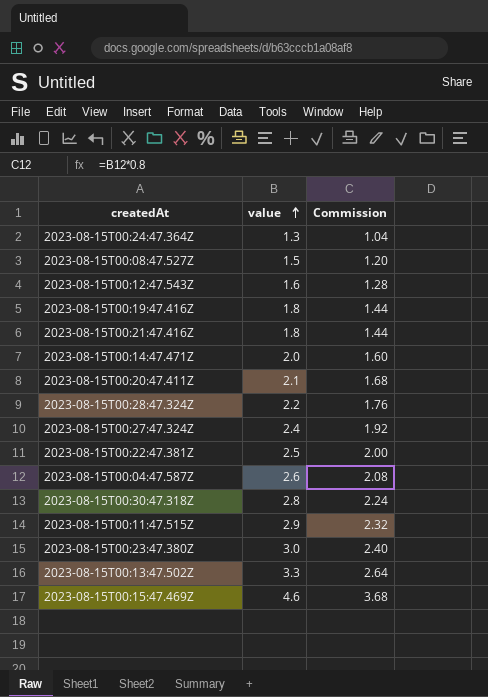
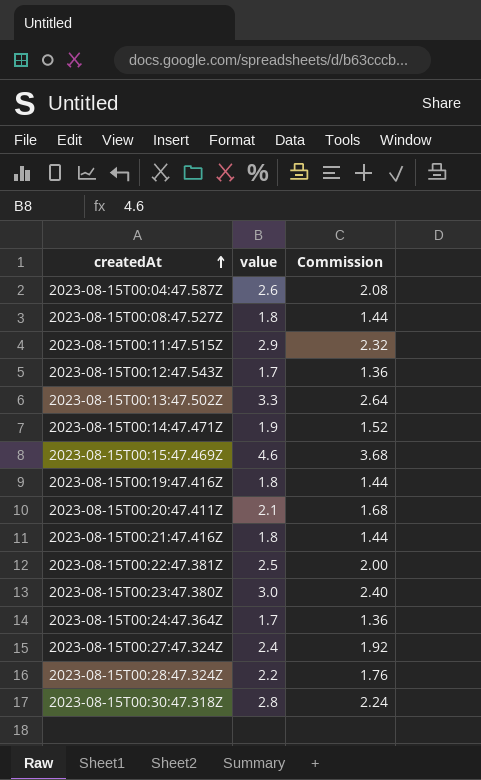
row order: value ascending -> createdAt ascending
2023-08-15T00:08:47.527Z | value: 1.5 -> 1.8
2023-08-15T00:08:47.527Z | Commission: 1.20 -> 1.44
2023-08-15T00:12:47.543Z | value: 1.6 -> 1.7
2023-08-15T00:12:47.543Z | Commission: 1.28 -> 1.36
2023-08-15T00:14:47.471Z | value: 2.0 -> 1.9
2023-08-15T00:14:47.471Z | Commission: 1.60 -> 1.52
2023-08-15T00:24:47.364Z | value: 1.3 -> 1.7
2023-08-15T00:24:47.364Z | Commission: 1.04 -> 1.36

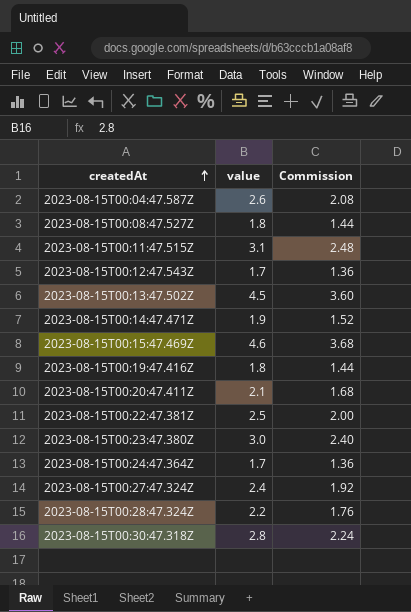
row 2023-08-15T00:21:47.416Z: 1.8 | 1.44 -> none
2023-08-15T00:11:47.515Z | value: 2.9 -> 3.1
2023-08-15T00:11:47.515Z | Commission: 2.32 -> 2.48
2023-08-15T00:13:47.502Z | value: 3.3 -> 4.5
2023-08-15T00:13:47.502Z | Commission: 2.64 -> 3.60

